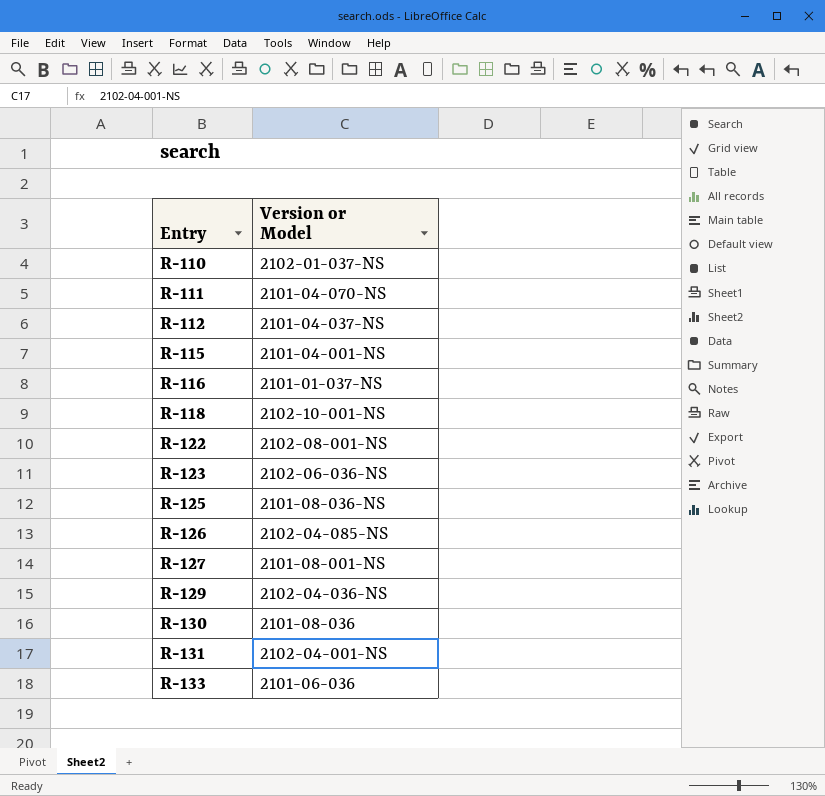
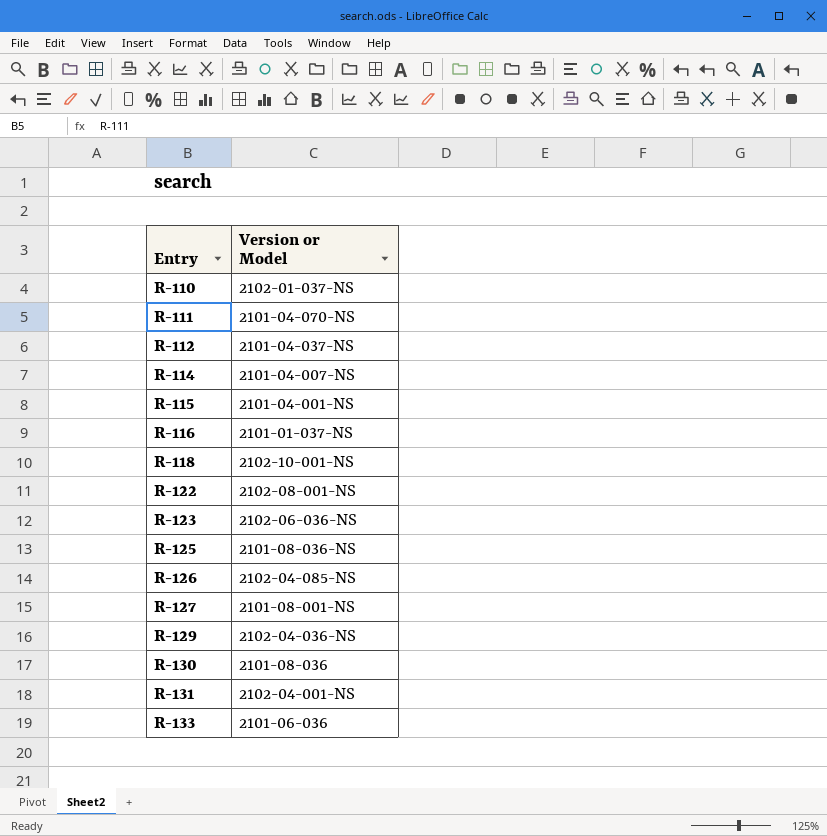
row R-114: none -> 2101-04-007-NS

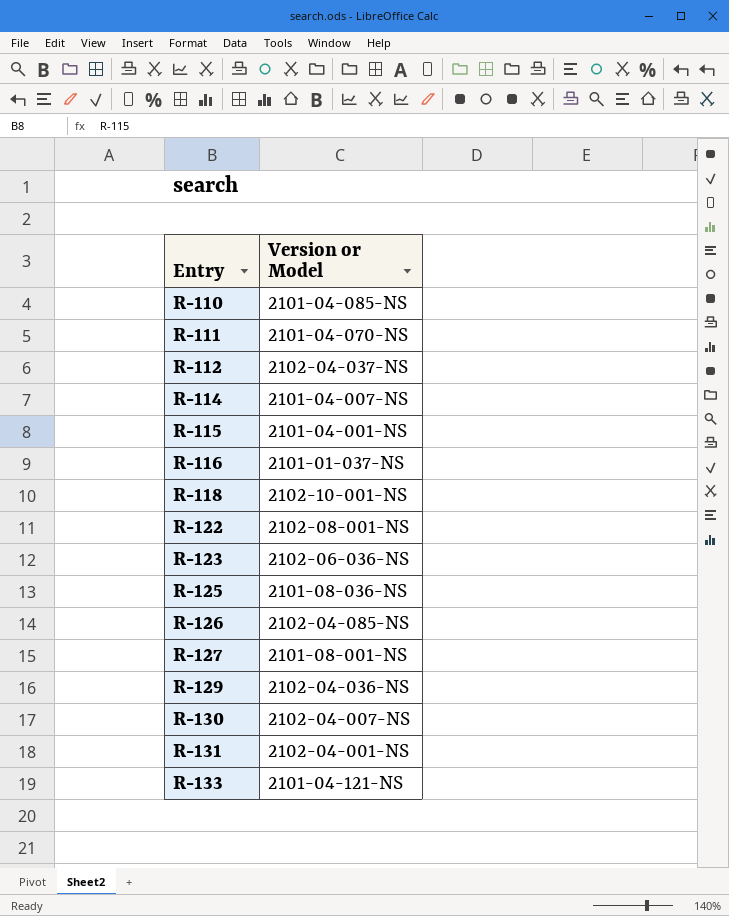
R-110 | Version or Model: 2102-01-037-NS -> 2101-04-085-NS
R-112 | Version or Model: 2101-04-037-NS -> 2102-04-037-NS
R-130 | Version or Model: 2101-08-036 -> 2102-04-007-NS
R-133 | Version or Model: 2101-06-036 -> 2101-04-121-NS

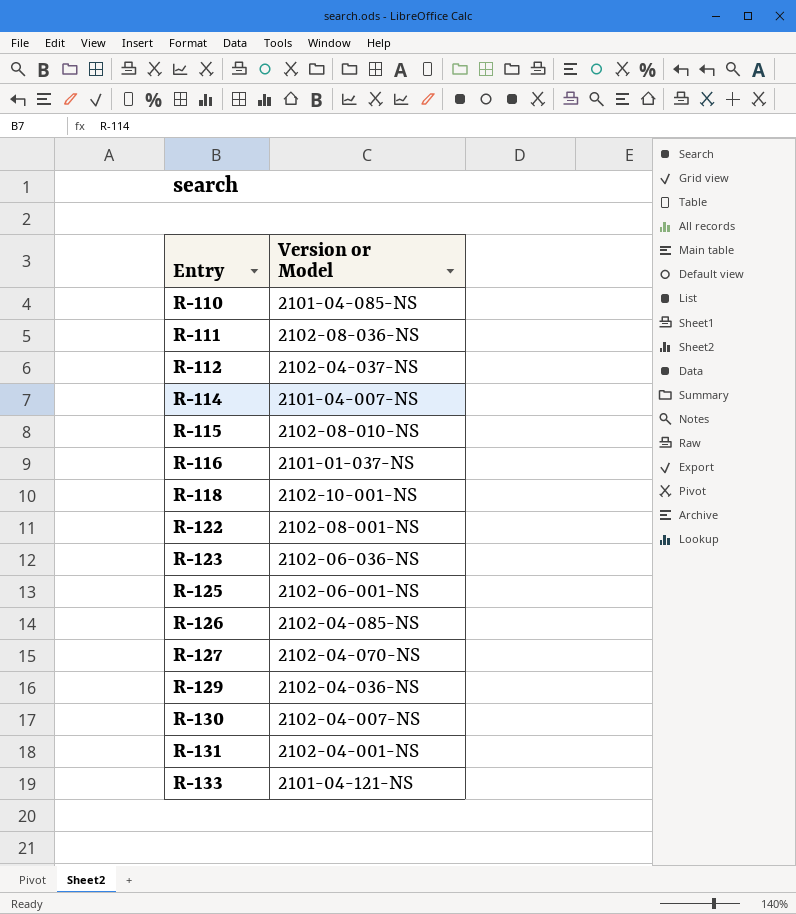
R-111 | Version or Model: 2101-04-070-NS -> 2102-08-036-NS
R-115 | Version or Model: 2101-04-001-NS -> 2102-08-010-NS
R-125 | Version or Model: 2101-08-036-NS -> 2102-06-001-NS
R-127 | Version or Model: 2101-08-001-NS -> 2102-04-070-NS

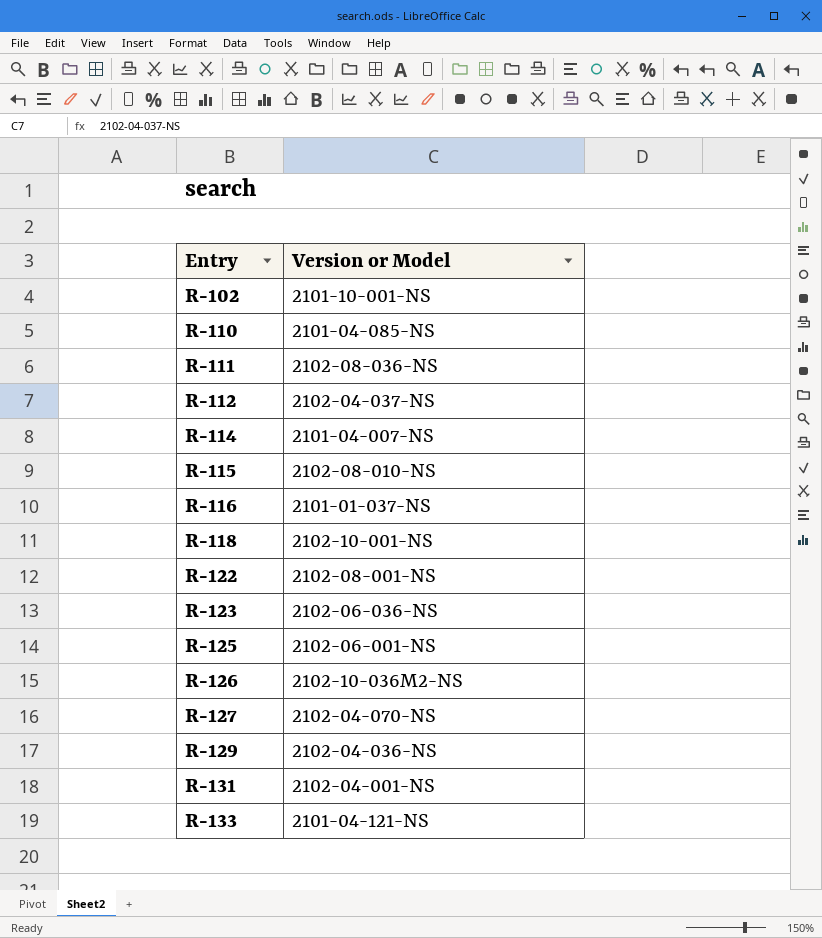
row R-130: 2102-04-007-NS -> none
row R-102: none -> 2101-10-001-NS
R-126 | Version or Model: 2102-04-085-NS -> 2102-10-036M2-NS

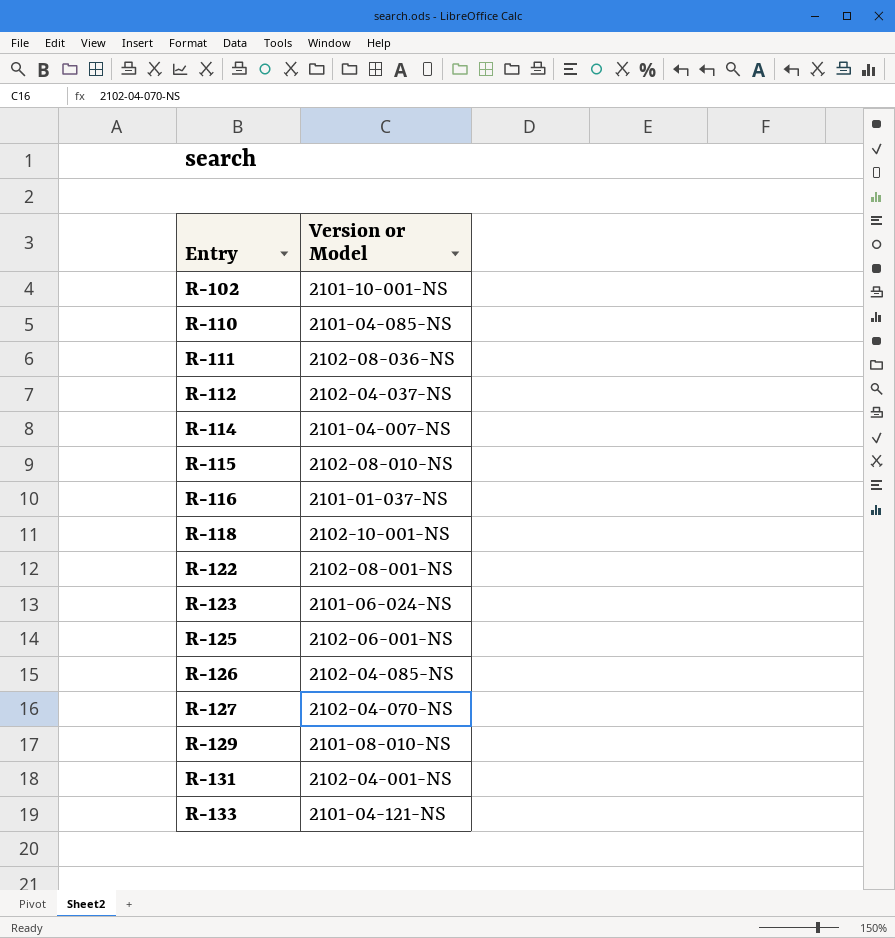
R-123 | Version or Model: 2102-06-036-NS -> 2101-06-024-NS
R-126 | Version or Model: 2102-10-036M2-NS -> 2102-04-085-NS
R-129 | Version or Model: 2102-04-036-NS -> 2101-08-010-NS

